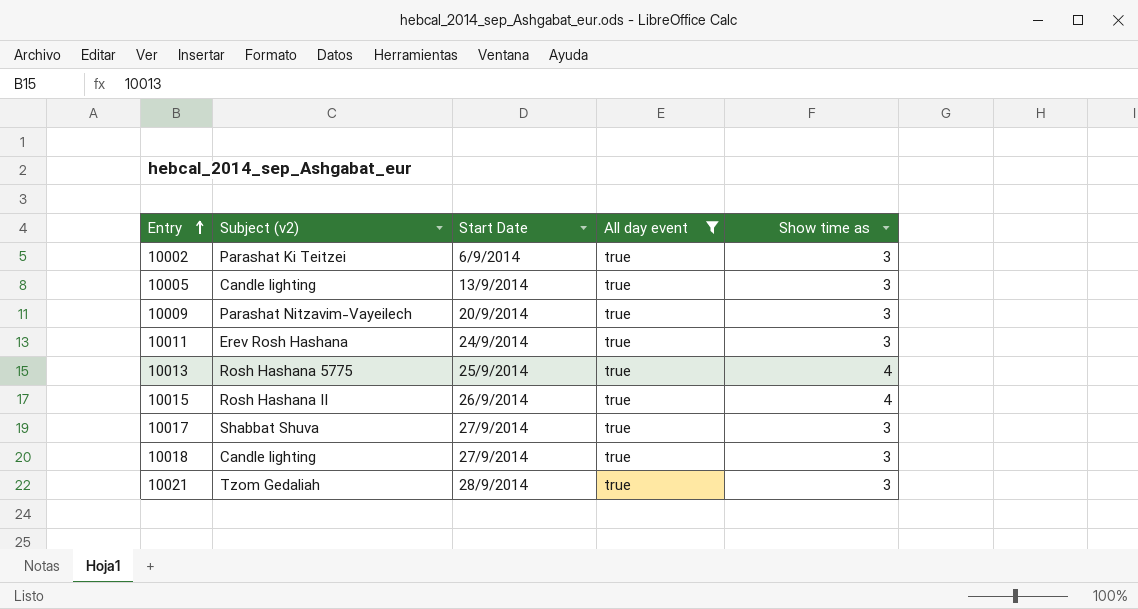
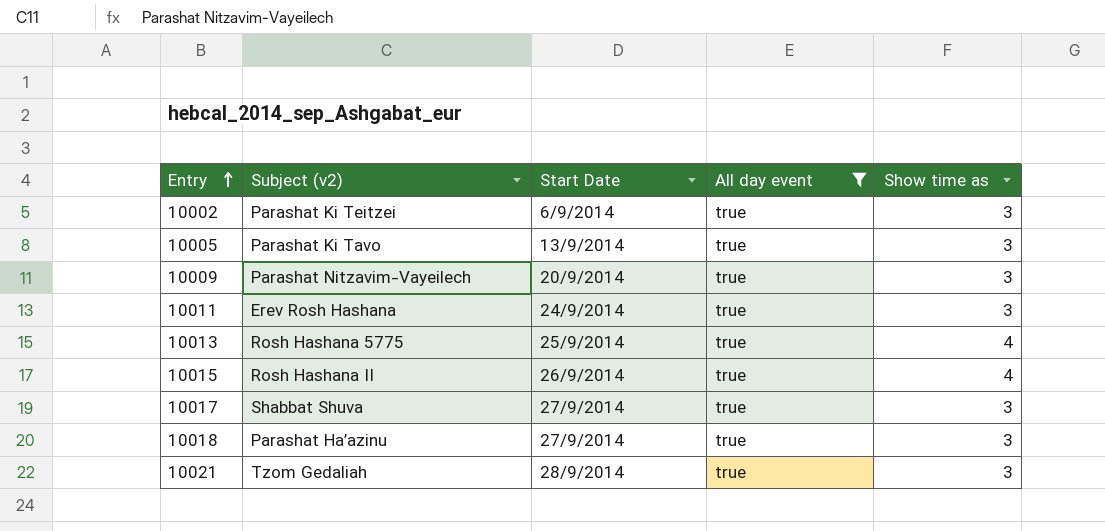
10005 | Subject (v2): Candle lighting -> Parashat Ki Tavo
10018 | Subject (v2): Candle lighting -> Parashat Ha’azinu

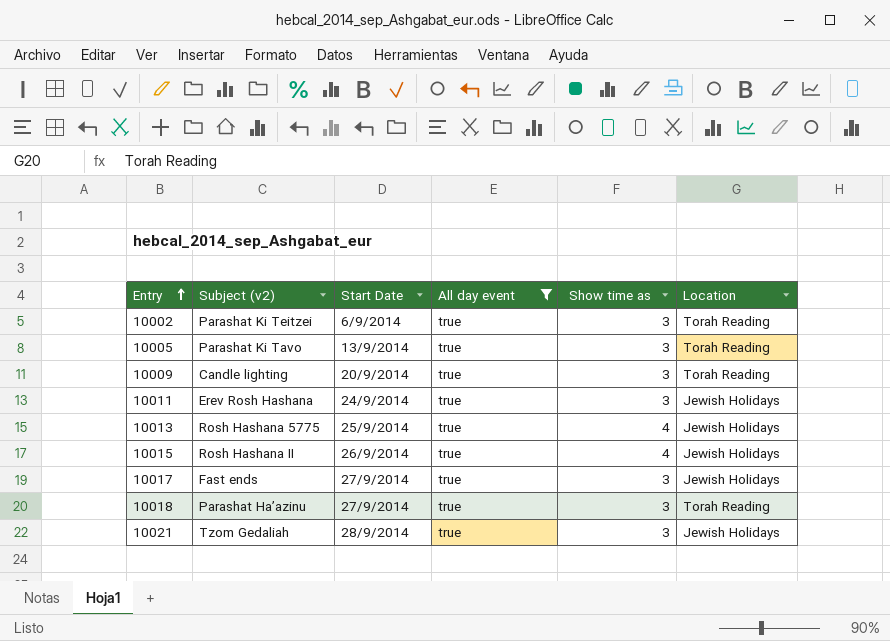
column Location | position: none -> 6
10009 | Subject (v2): Parashat Nitzavim-Vayeilech -> Candle lighting
10017 | Subject (v2): Shabbat Shuva -> Fast ends

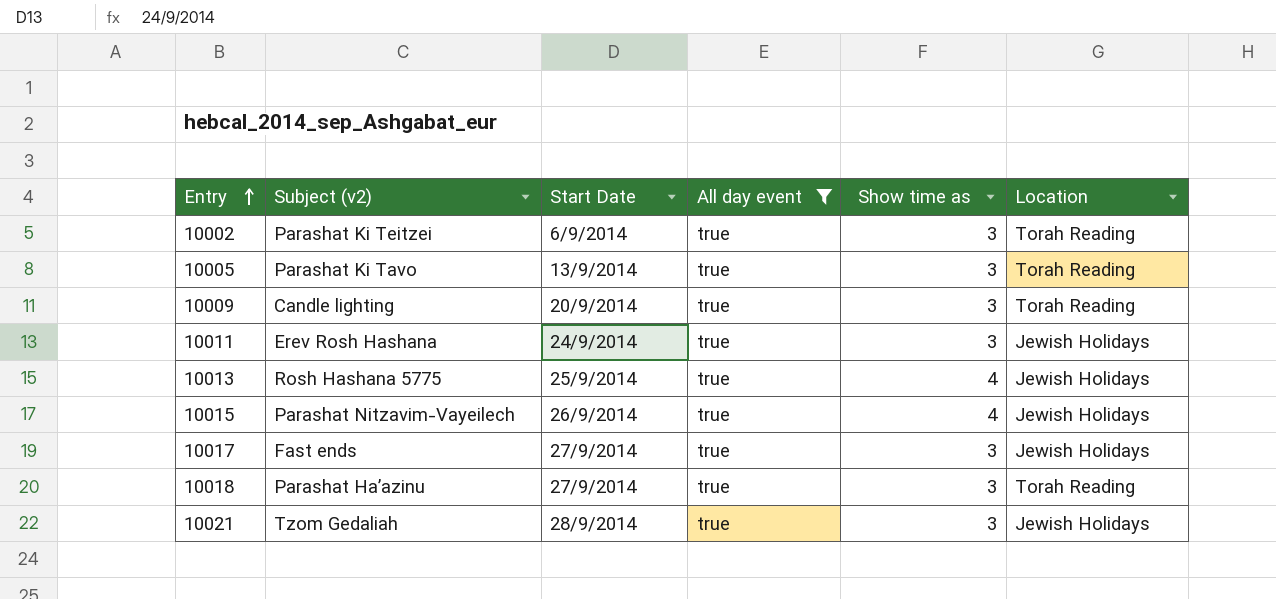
10015 | Subject (v2): Rosh Hashana II -> Parashat Nitzavim-Vayeilech

